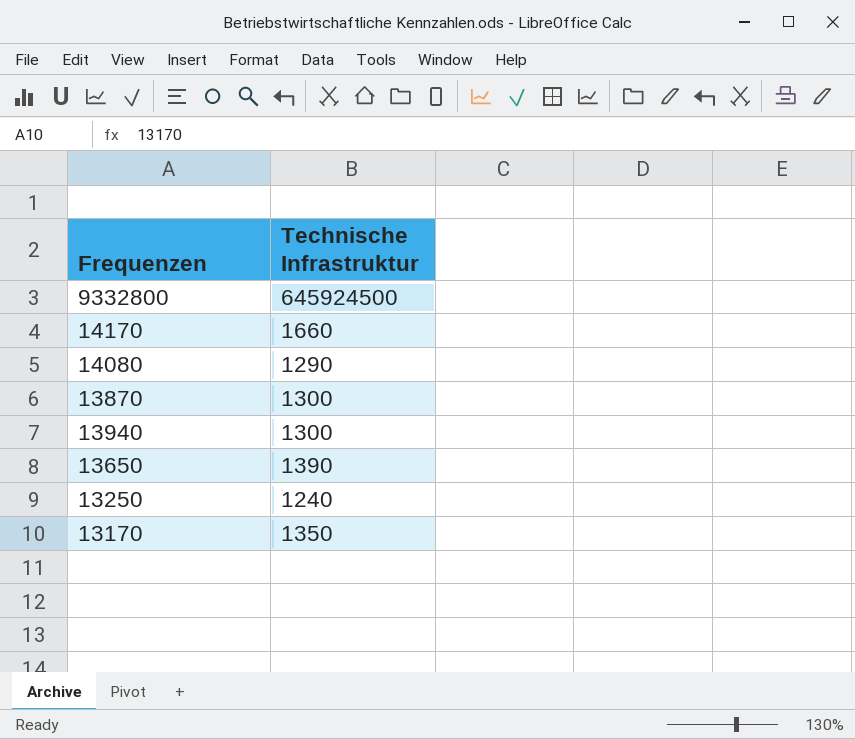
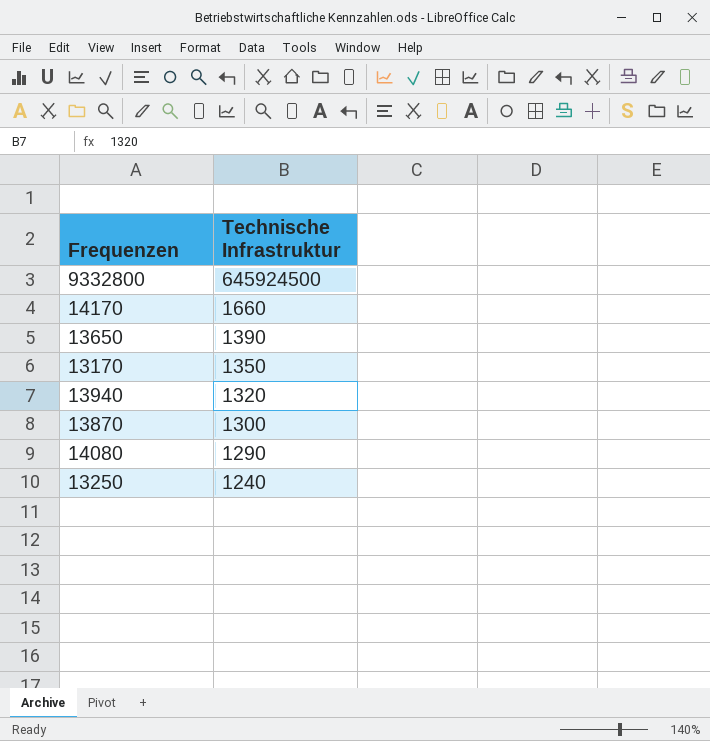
row order: none -> Technische Infrastruktur descending
13940 | Technische Infrastruktur: 1300 -> 1320

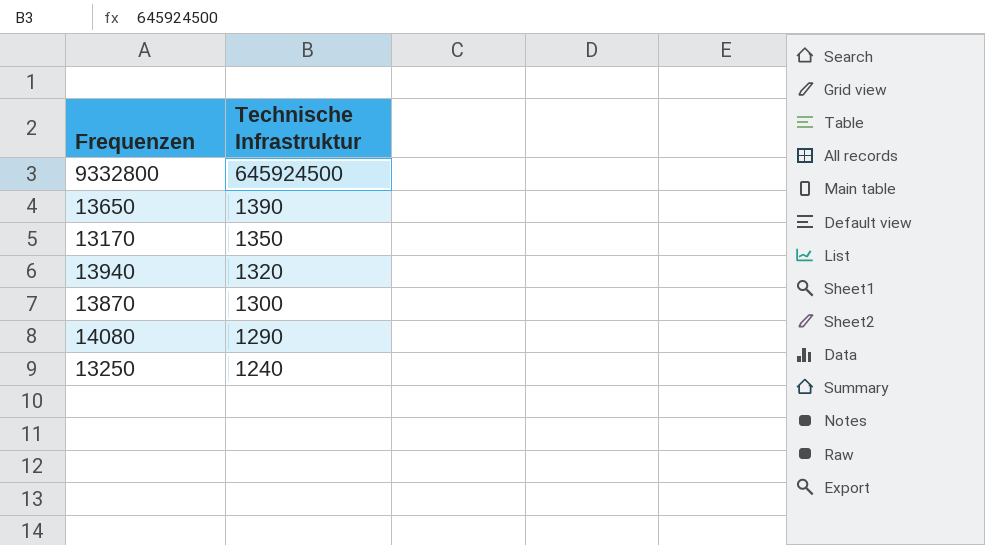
row 14170: 1660 -> none

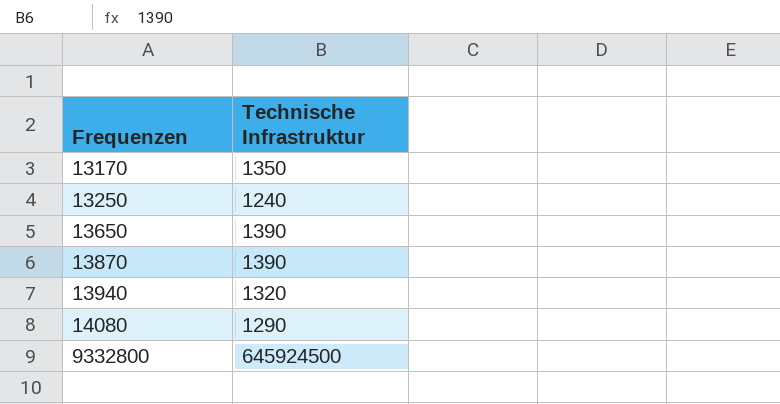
row order: Technische Infrastruktur descending -> Frequenzen ascending
13870 | Technische Infrastruktur: 1300 -> 1390

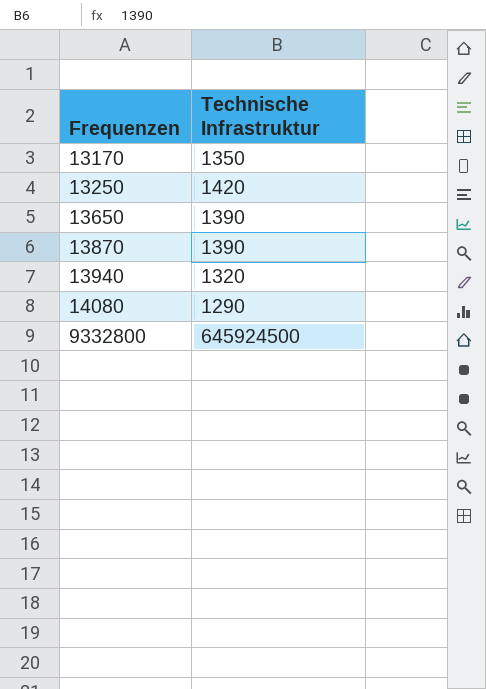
13250 | Technische Infrastruktur: 1240 -> 1420

